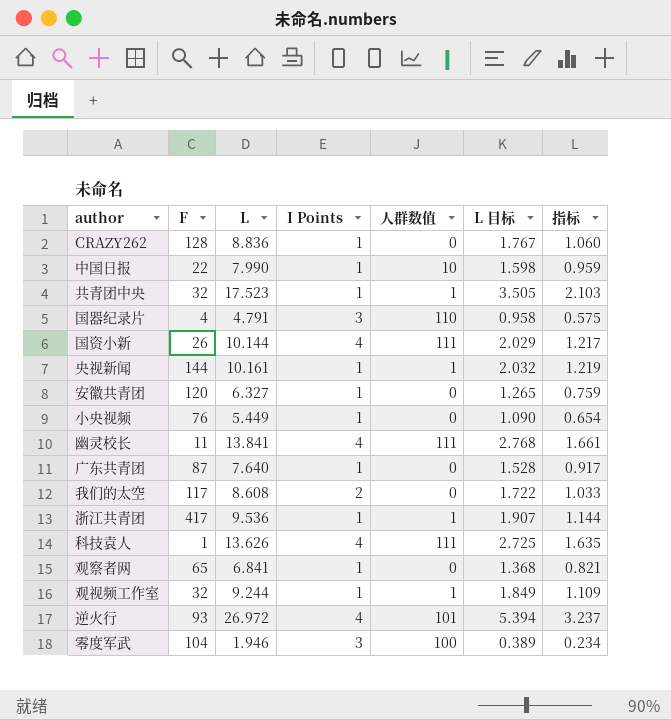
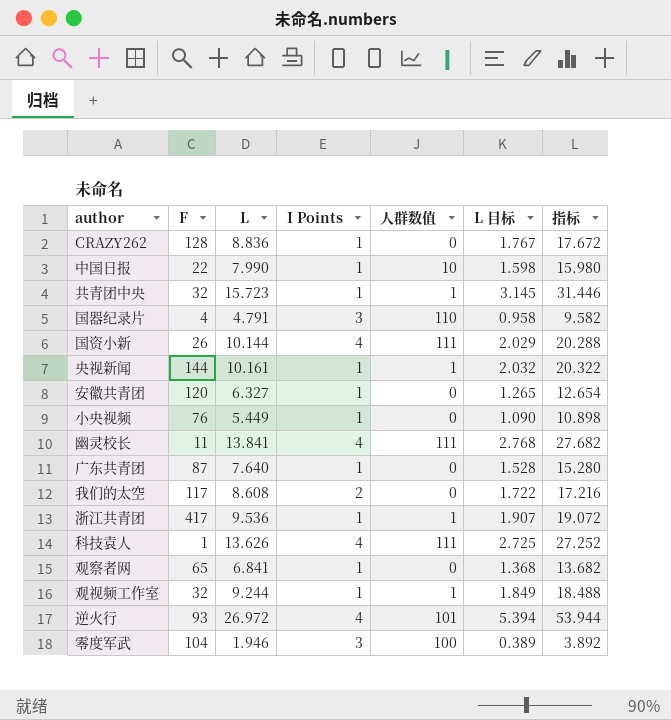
column 指标 | formula: [L] * 0.12 -> [L] * 2
共青团中央 | L: 17.523 -> 15.723
共青团中央 | L 目标: 3.505 -> 3.145

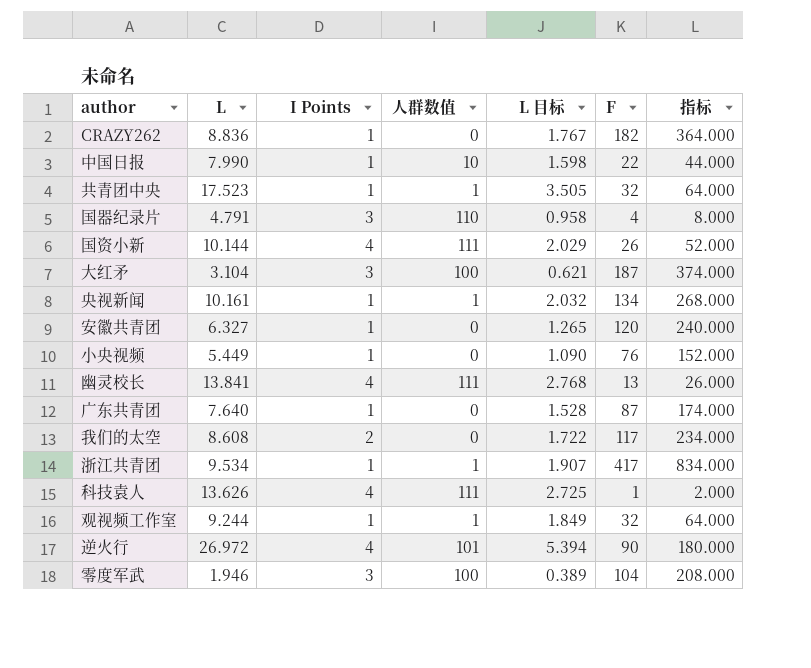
column F | position: 2 -> 6
column 指标 | formula: [L] * 2 -> [F] * 2
row 观察者网: 65 | 6.841 | 1 | 0 | 1.368 | 13.682 -> none
CRAZY262 | F: 128 -> 182
共青团中央 | L: 15.723 -> 17.523
共青团中央 | L 目标: 3.145 -> 3.505
row 大红矛: none -> 3.104 | 3 | 100 | 0.621 | 187 | 374.000
央视新闻 | F: 144 -> 134
幽灵校长 | F: 11 -> 13
浙江共青团 | L: 9.536 -> 9.534
逆火行 | F: 93 -> 90

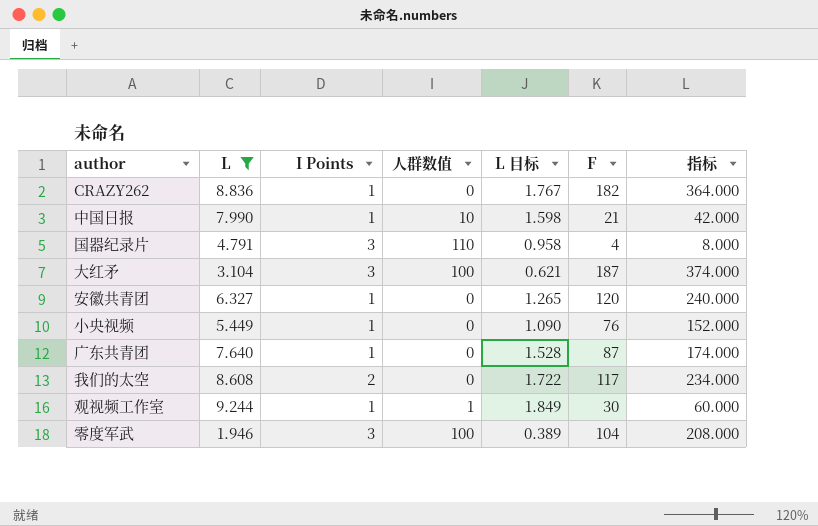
filter: none -> L <= 9.244
中国日报 | F: 22 -> 21
中国日报 | 指标: 44.000 -> 42.000
观视频工作室 | F: 32 -> 30
观视频工作室 | 指标: 64.000 -> 60.000

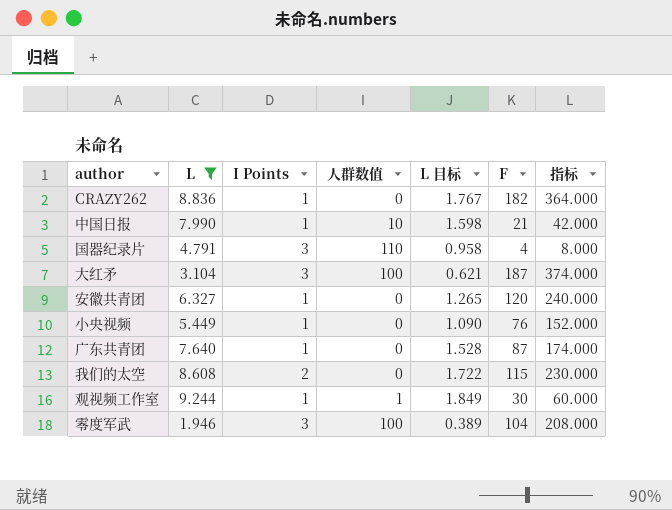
我们的太空 | F: 117 -> 115
我们的太空 | 指标: 234.000 -> 230.000

